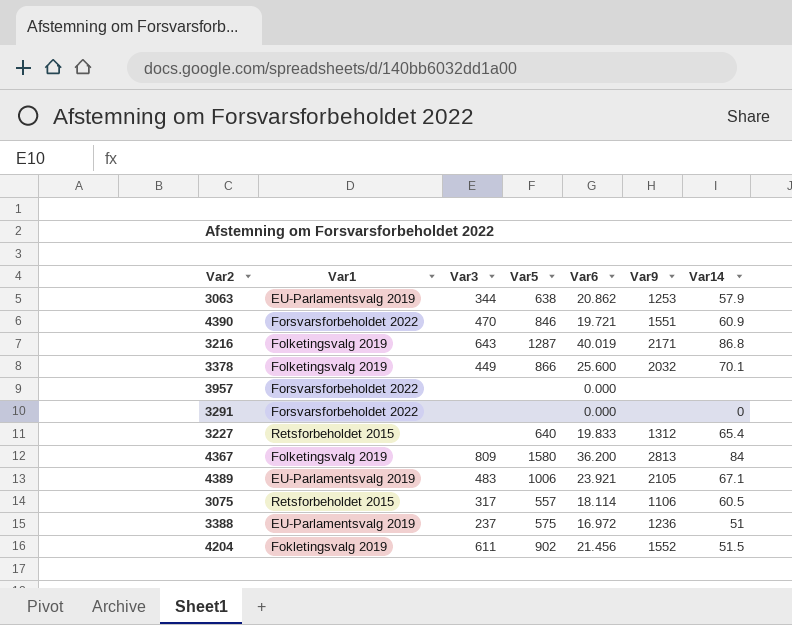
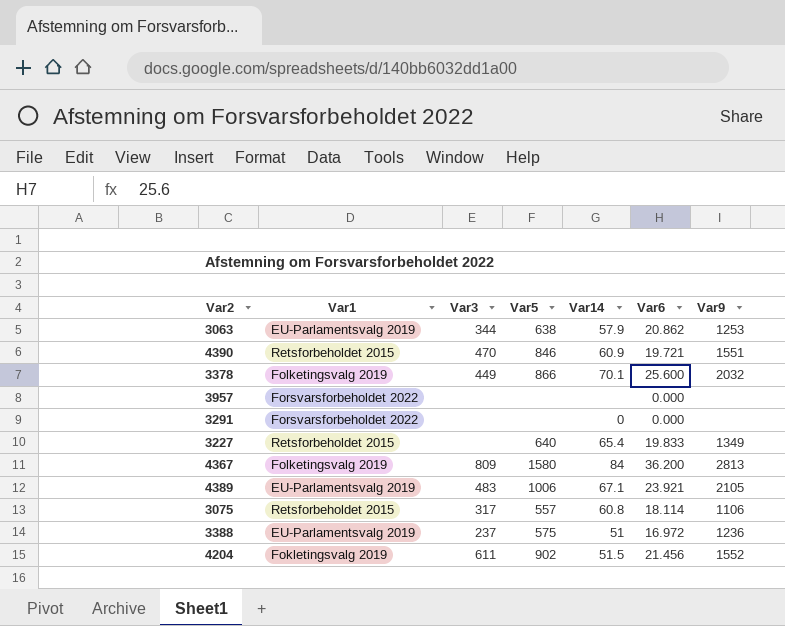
column Var14 | position: 7 -> 5
row 3216: Folketingsvalg 2019 | 643 | 1287 | 40.019 | 2171 | 86.8 -> none
4390 | Var1: Forsvarsforbeholdet 2022 -> Retsforbeholdet 2015
3227 | Var9: 1312 -> 1349
3075 | Var14: 60.5 -> 60.8

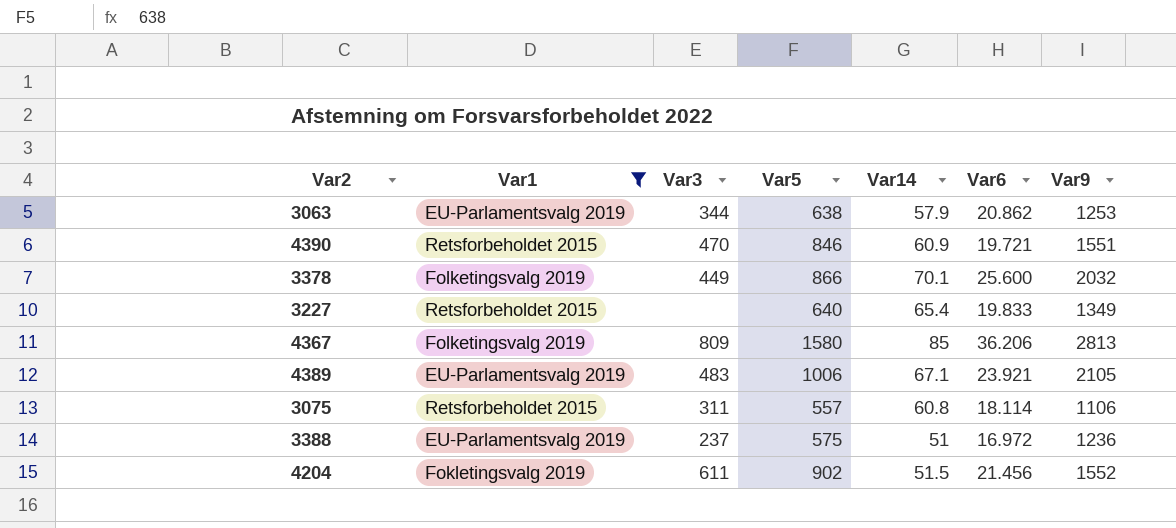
filter: none -> Var1 != Forsvarsforbeholdet 2022
4367 | Var14: 84 -> 85
4367 | Var6: 36.200 -> 36.206
3075 | Var3: 317 -> 311

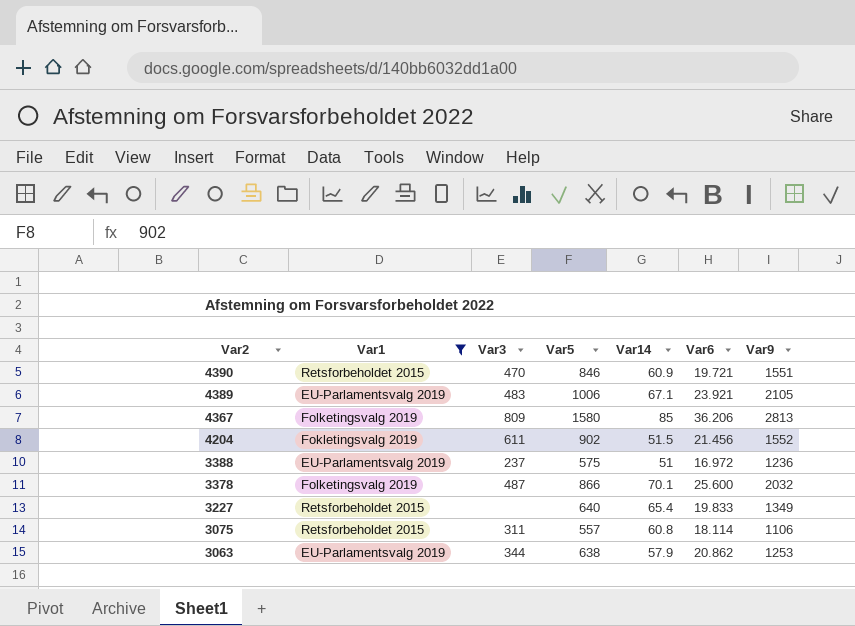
row order: none -> Var2 descending
3378 | Var3: 449 -> 487

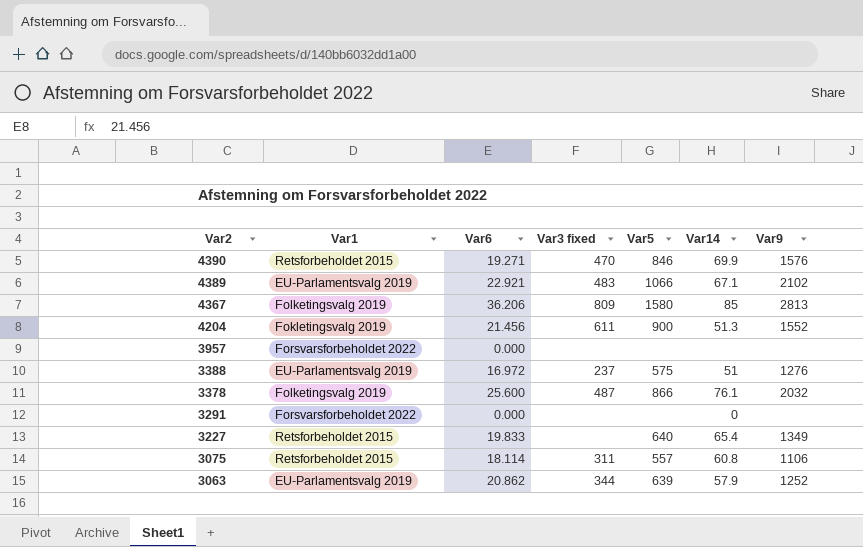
filter: Var1 != Forsvarsforbeholdet 2022 -> none
column Var6 | position: 6 -> 3
column name: Var3 -> Var3 fixed
4390 | Var6: 19.721 -> 19.271
4390 | Var14: 60.9 -> 69.9
4390 | Var9: 1551 -> 1576
4389 | Var6: 23.921 -> 22.921
4389 | Var5: 1006 -> 1066
4389 | Var9: 2105 -> 2102
4204 | Var5: 902 -> 900
4204 | Var14: 51.5 -> 51.3
3388 | Var9: 1236 -> 1276
3378 | Var14: 70.1 -> 76.1
3063 | Var5: 638 -> 639
3063 | Var9: 1253 -> 1252

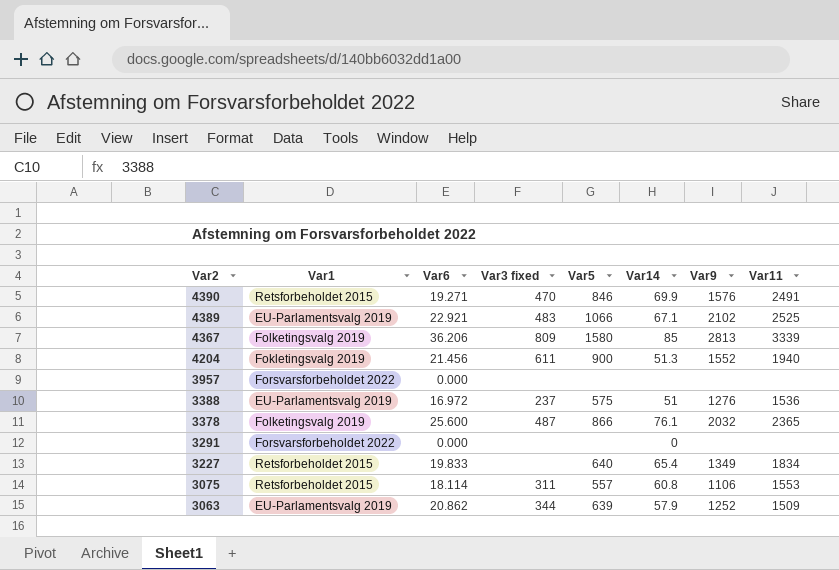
column Var11 | position: none -> 8

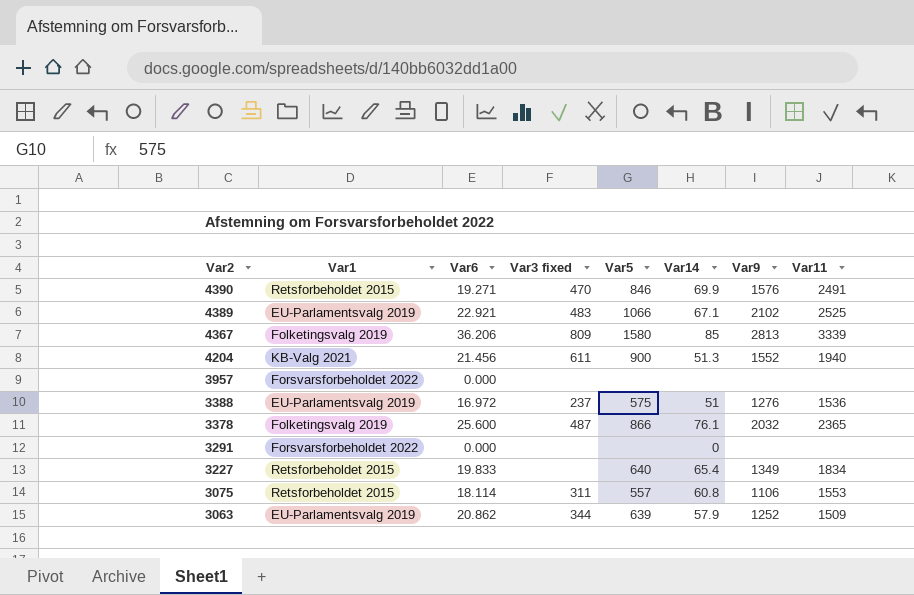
4204 | Var1: Fokletingsvalg 2019 -> KB-Valg 2021

